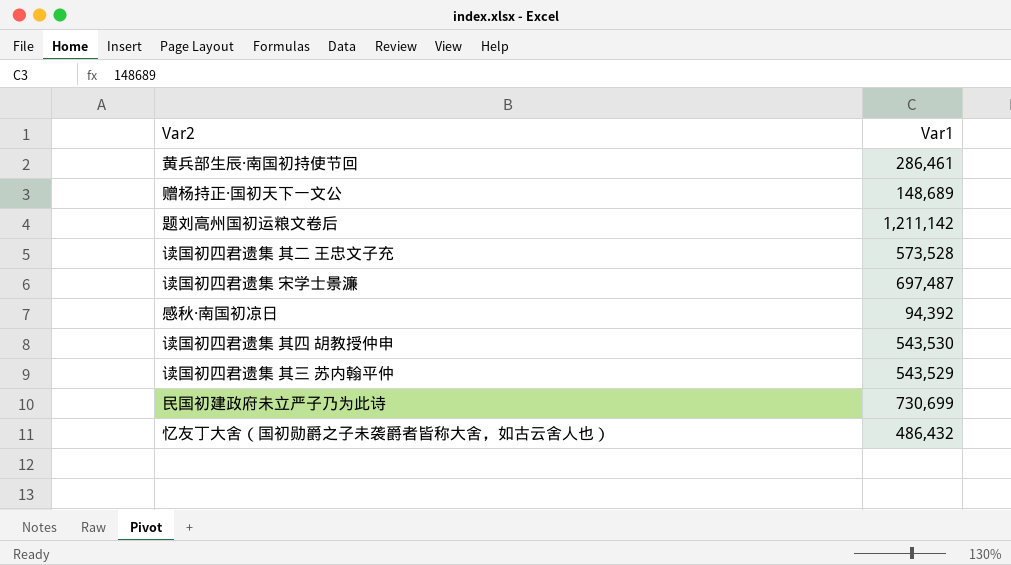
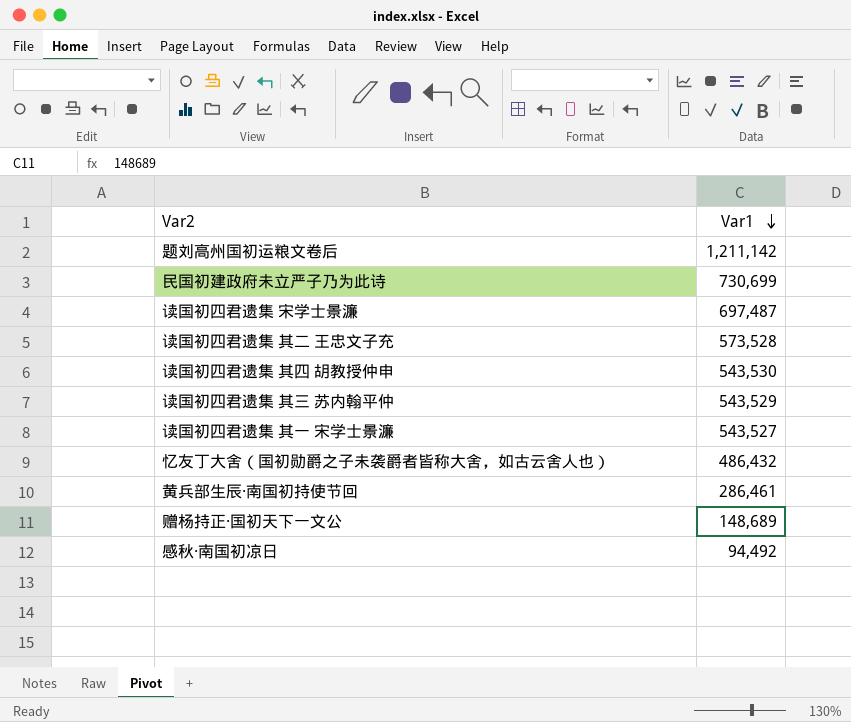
row order: none -> Var1 descending
row 读国初四君遗集 其一 宋学士景濂: none -> 543,527
感秋·南国初凉日 | Var1: 94,392 -> 94,492

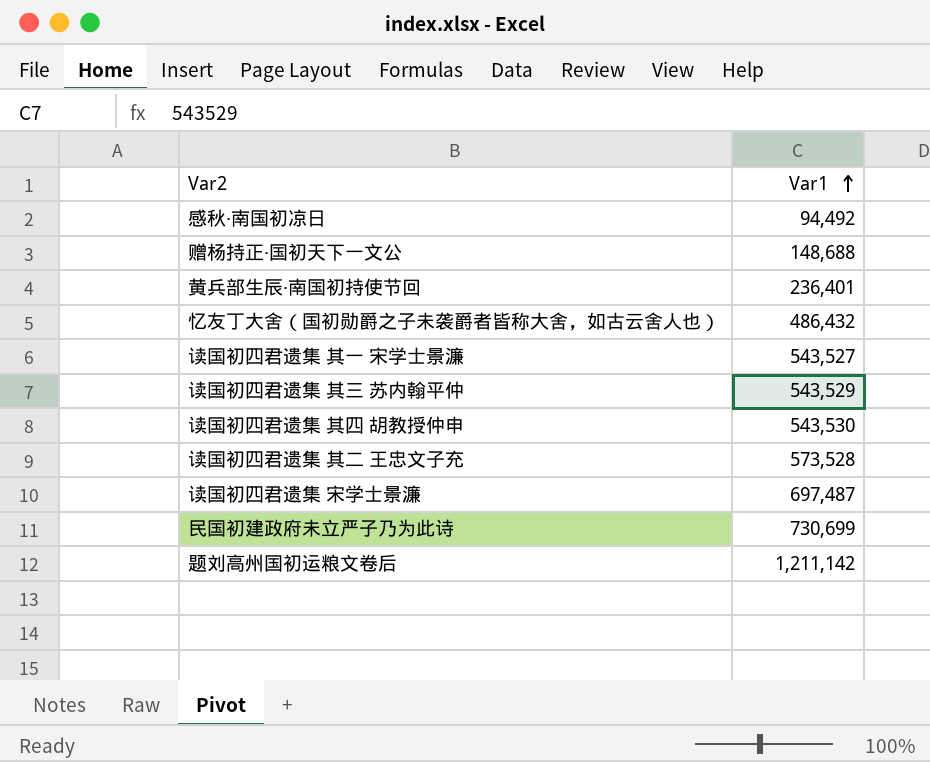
row order: Var1 descending -> Var1 ascending
赠杨持正·国初天下一文公 | Var1: 148,689 -> 148,688
黄兵部生辰·南国初持使节回 | Var1: 286,461 -> 236,401

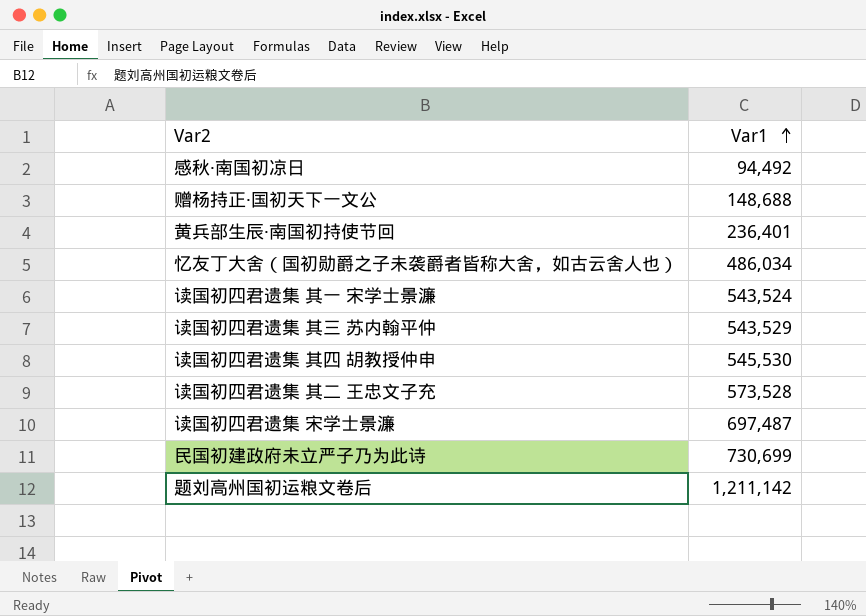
忆友丁大舍（国初勋爵之子未袭爵者皆称大舍，如古云舍人也） | Var1: 486,432 -> 486,034
读国初四君遗集 其一 宋学士景濂 | Var1: 543,527 -> 543,524
读国初四君遗集 其四 胡教授仲申 | Var1: 543,530 -> 545,530

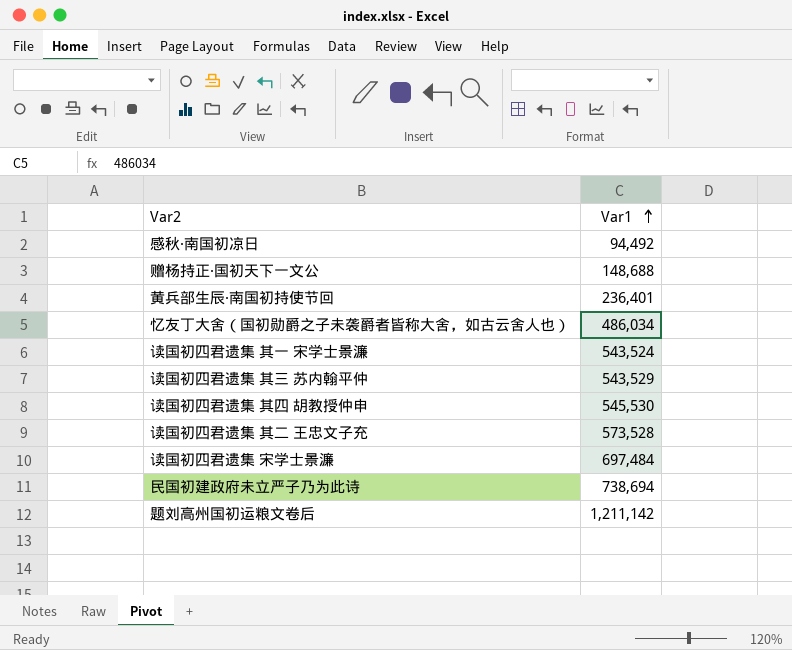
读国初四君遗集 宋学士景濂 | Var1: 697,487 -> 697,484
民国初建政府未立严子乃为此诗 | Var1: 730,699 -> 738,694

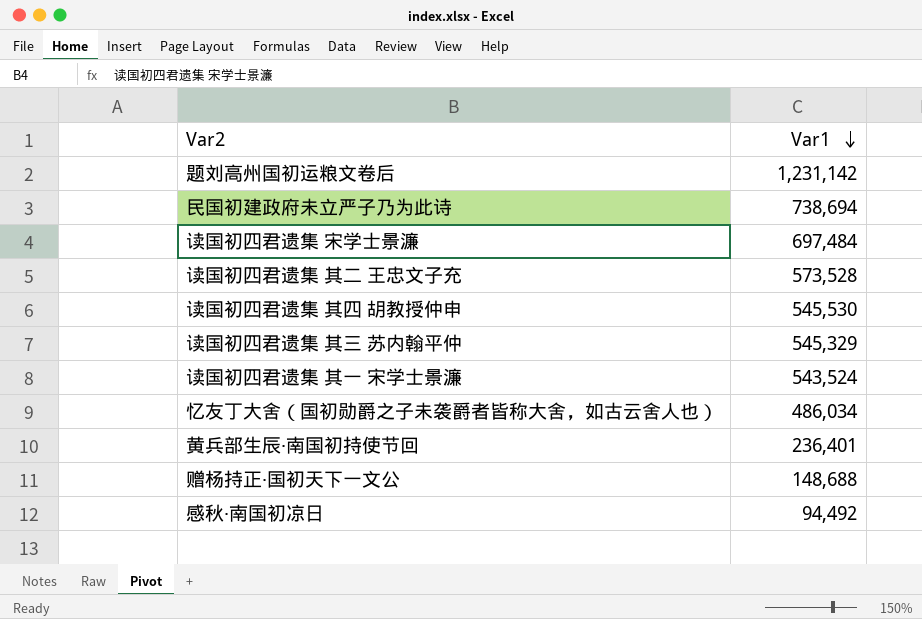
row order: Var1 ascending -> Var1 descending
题刘高州国初运粮文卷后 | Var1: 1,211,142 -> 1,231,142
读国初四君遗集 其三 苏内翰平仲 | Var1: 543,529 -> 545,329

